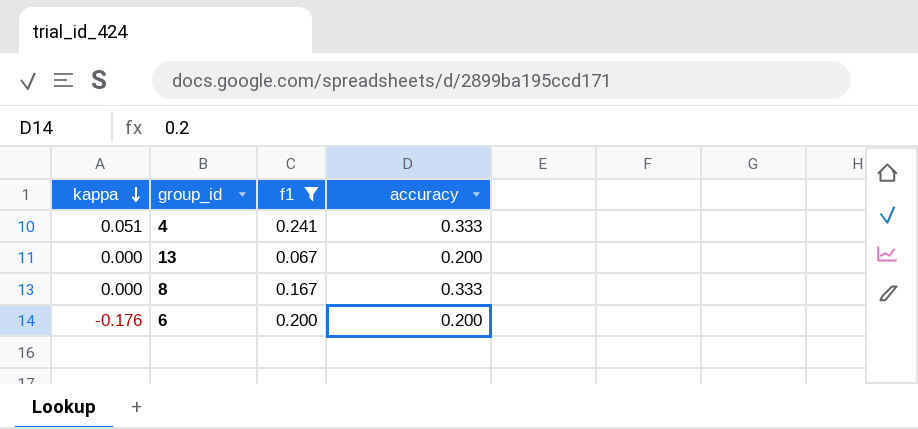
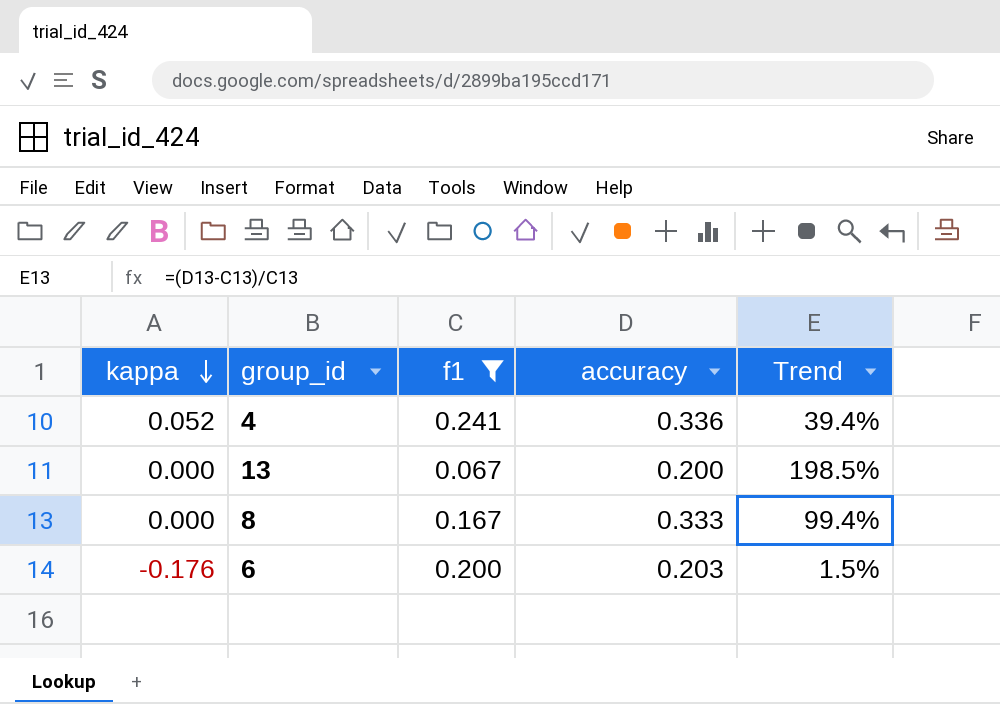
column Trend | formula: none -> ([accuracy] - [f1]) / [f1]
4 | kappa: 0.051 -> 0.052
4 | accuracy: 0.333 -> 0.336
6 | accuracy: 0.200 -> 0.203

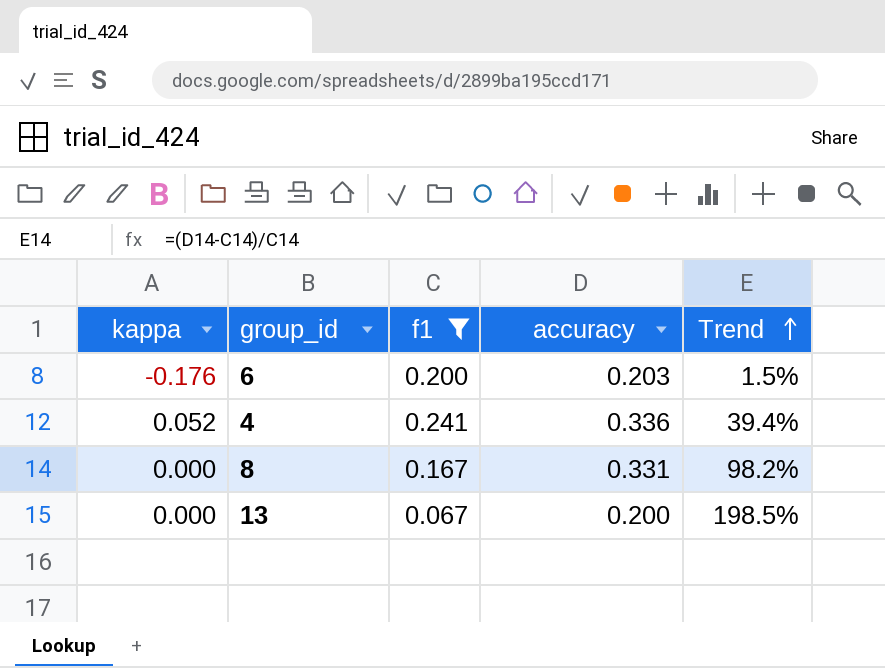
row order: kappa descending -> Trend ascending
8 | accuracy: 0.333 -> 0.331
8 | Trend: 99.4% -> 98.2%

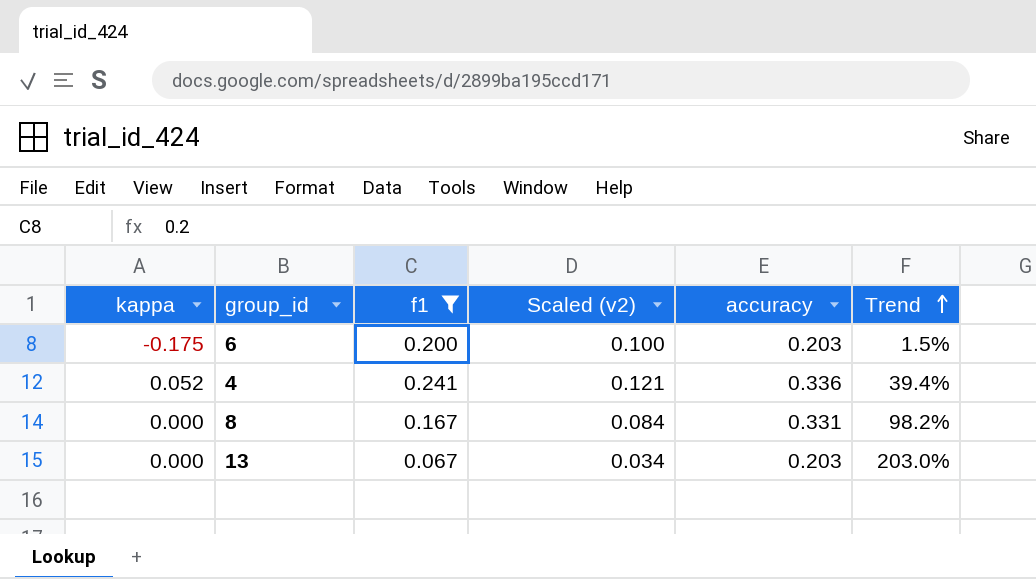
column Scaled (v2) | formula: none -> [f1] * 0.5
6 | kappa: -0.176 -> -0.175
13 | accuracy: 0.200 -> 0.203
13 | Trend: 198.5% -> 203.0%

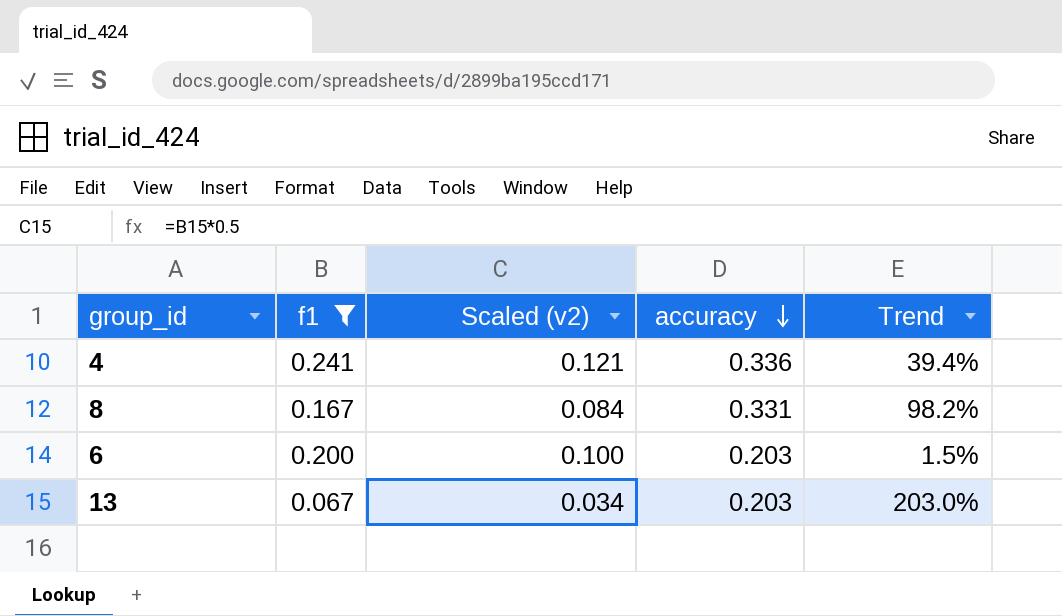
row order: Trend ascending -> accuracy descending
column kappa | position: 1 -> none

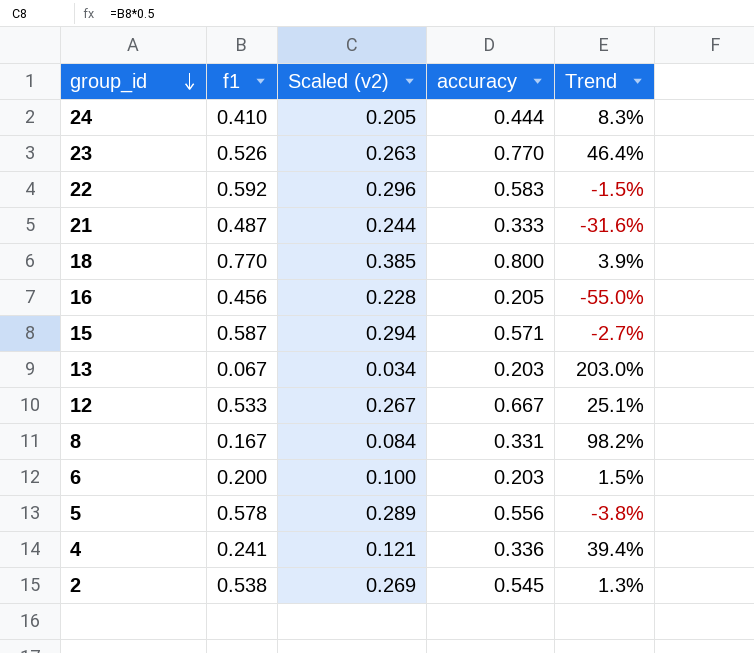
filter: f1 <= 0.241 -> none
row order: accuracy descending -> group_id descending

